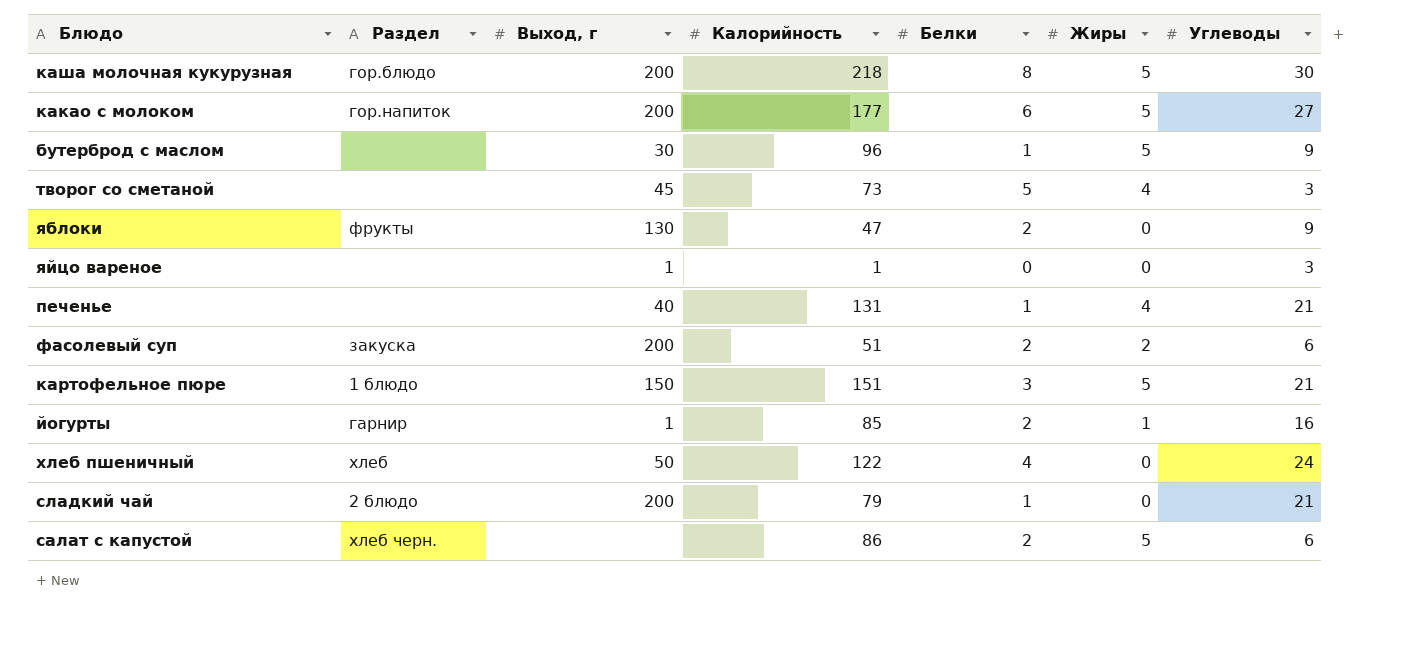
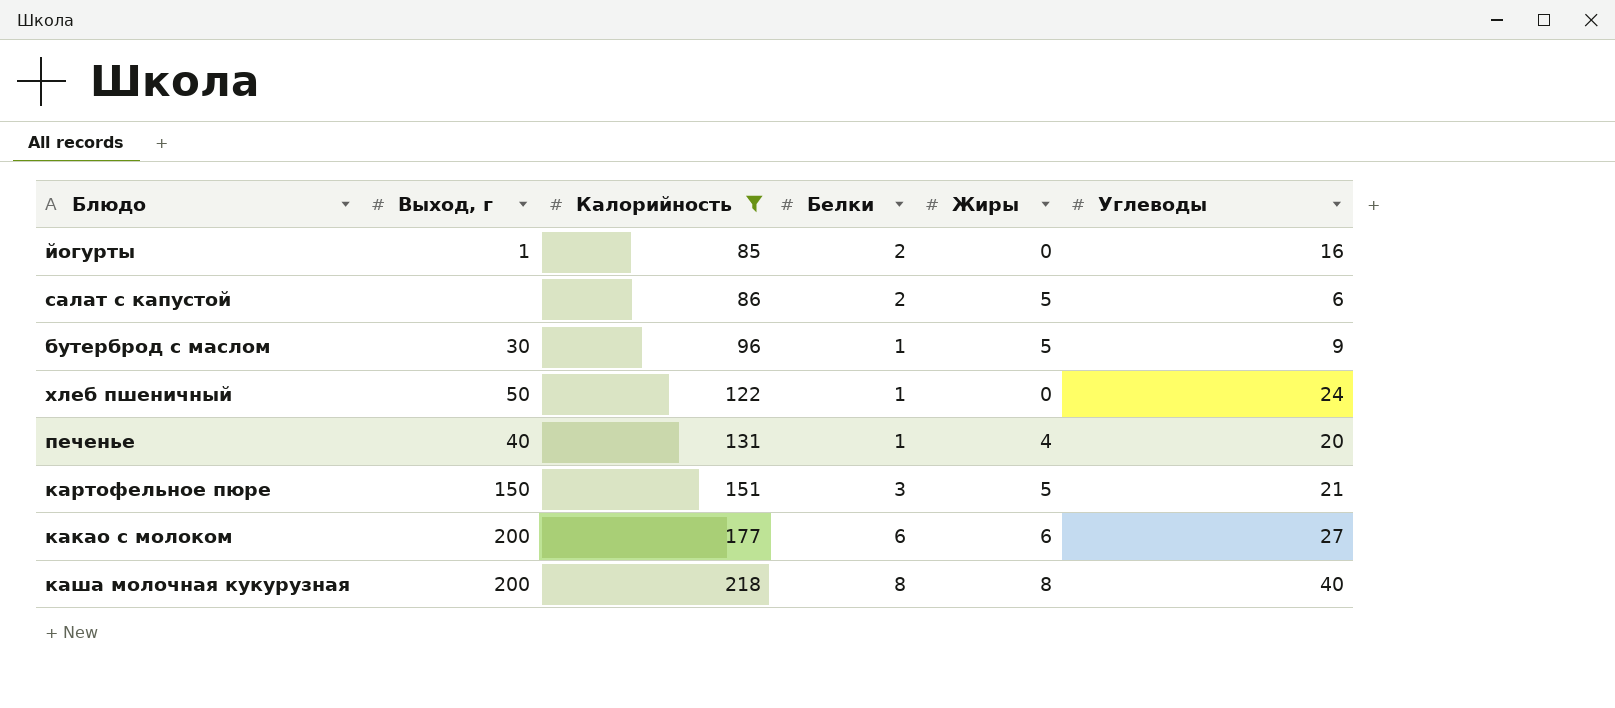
filter: none -> Калорийность >= 85
row order: none -> Калорийность ascending
column Раздел | position: 2 -> none
йогурты | Жиры: 1 -> 0
хлеб пшеничный | Белки: 4 -> 1
печенье | Углеводы: 21 -> 20
какао с молоком | Жиры: 5 -> 6
каша молочная кукурузная | Жиры: 5 -> 8
каша молочная кукурузная | Углеводы: 30 -> 40

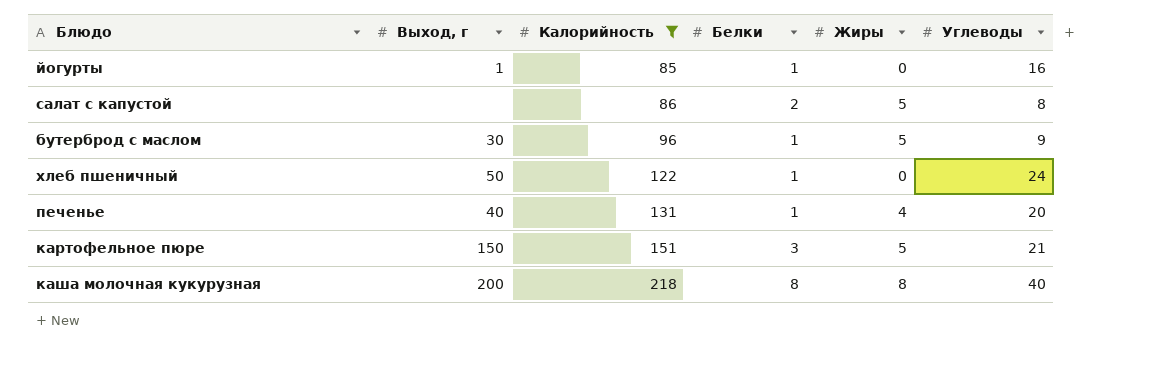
row какао с молоком: 200 | 177 | 6 | 6 | 27 -> none
йогурты | Белки: 2 -> 1
салат с капустой | Углеводы: 6 -> 8

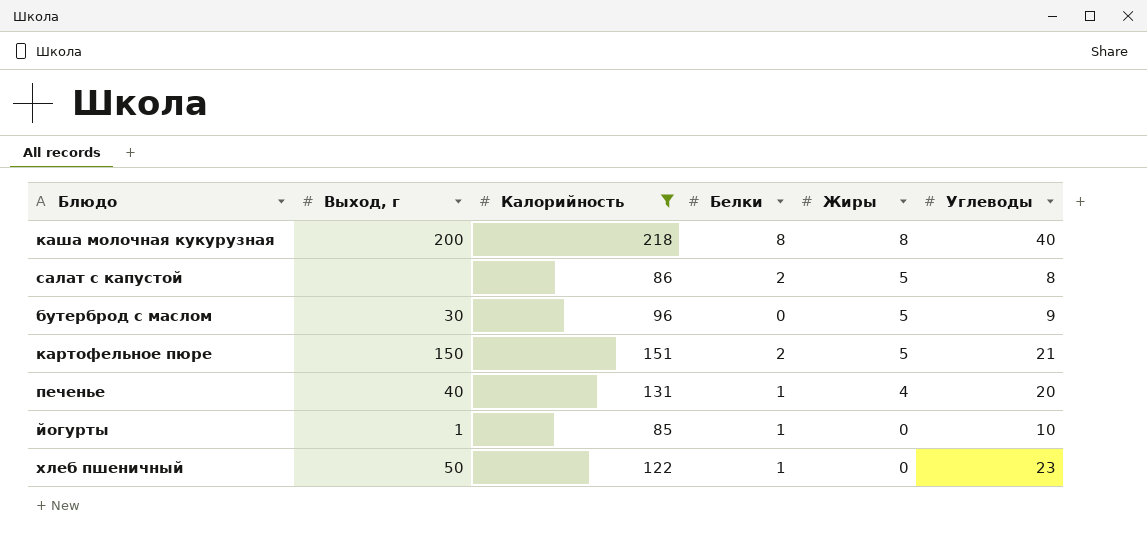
row order: Калорийность ascending -> Жиры descending
бутерброд с маслом | Белки: 1 -> 0
картофельное пюре | Белки: 3 -> 2
йогурты | Углеводы: 16 -> 10
хлеб пшеничный | Углеводы: 24 -> 23

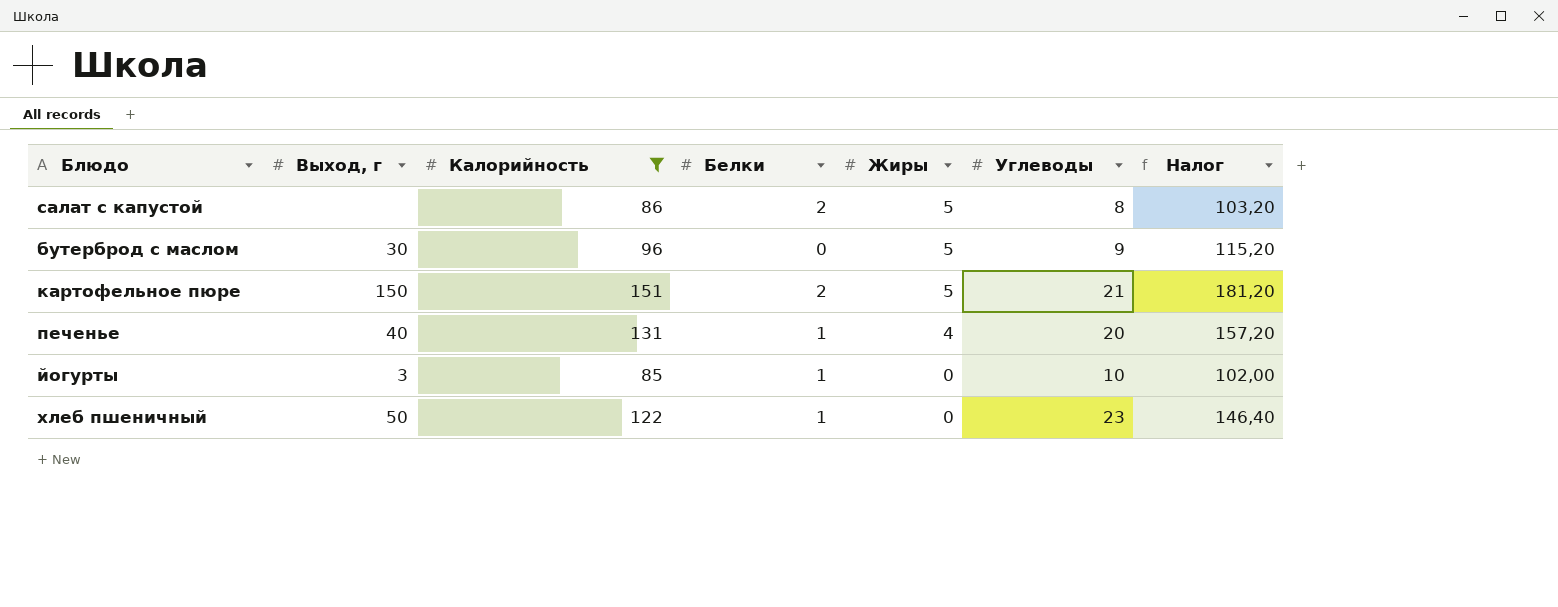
column Налог | formula: none -> [Калорийность] * 1,2
row каша молочная кукурузная: 200 | 218 | 8 | 8 | 40 -> none
йогурты | Выход, г: 1 -> 3

